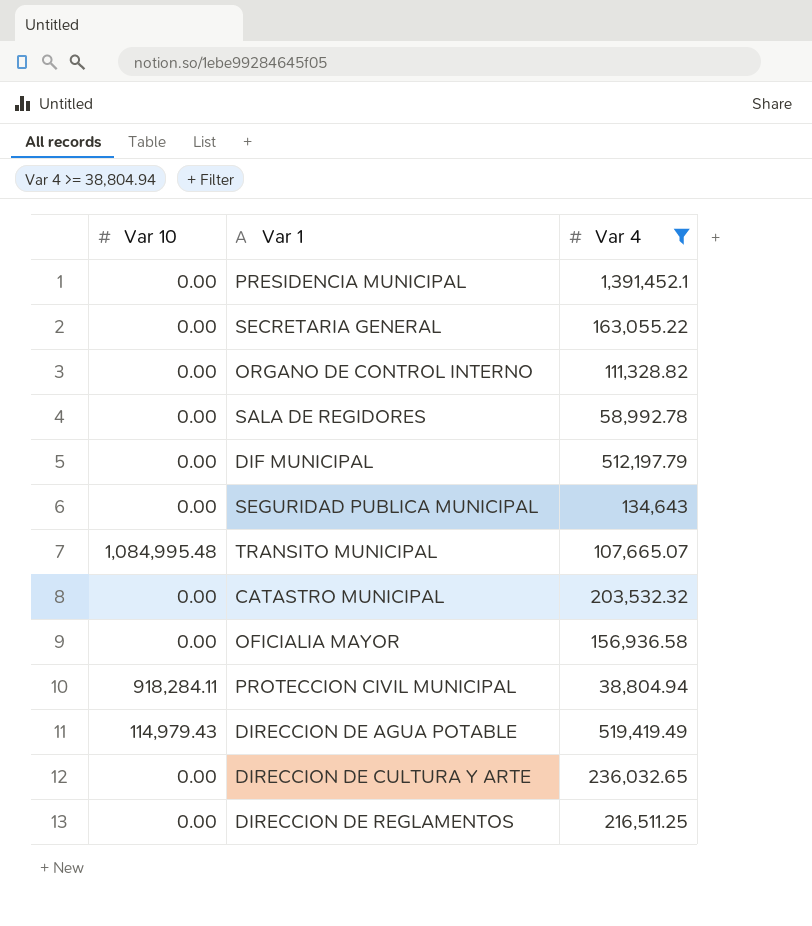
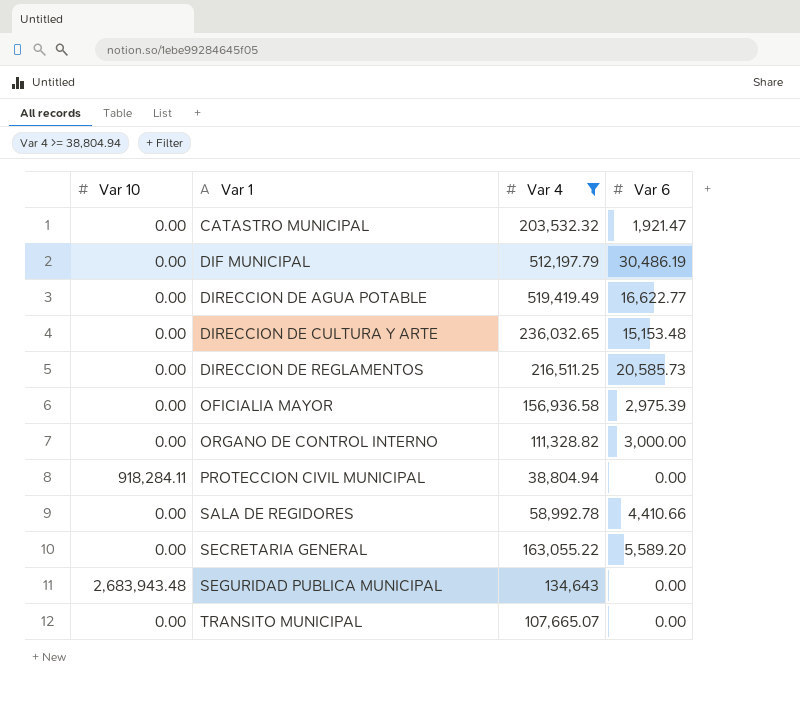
row order: none -> Var 1 ascending
column Var 6 | position: none -> 4
row PRESIDENCIA MUNICIPAL: 0.00 | 1,391,452.1 -> none
DIRECCION DE AGUA POTABLE | Var 10: 114,979.43 -> 0.00
SEGURIDAD PUBLICA MUNICIPAL | Var 10: 0.00 -> 2,683,943.48
TRANSITO MUNICIPAL | Var 10: 1,084,995.48 -> 0.00

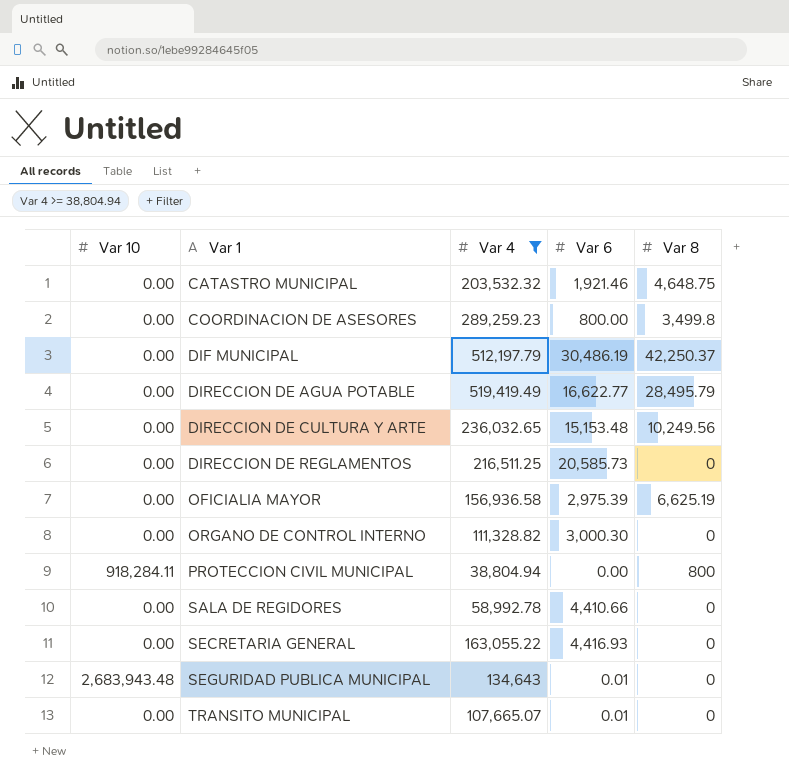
column Var 8 | position: none -> 5
CATASTRO MUNICIPAL | Var 6: 1,921.47 -> 1,921.46
row COORDINACION DE ASESORES: none -> 0.00 | 289,259.23 | 800.00 | 3,499.8
ORGANO DE CONTROL INTERNO | Var 6: 3,000.00 -> 3,000.30
SECRETARIA GENERAL | Var 6: 5,589.20 -> 4,416.93
SEGURIDAD PUBLICA MUNICIPAL | Var 6: 0.00 -> 0.01
TRANSITO MUNICIPAL | Var 6: 0.00 -> 0.01

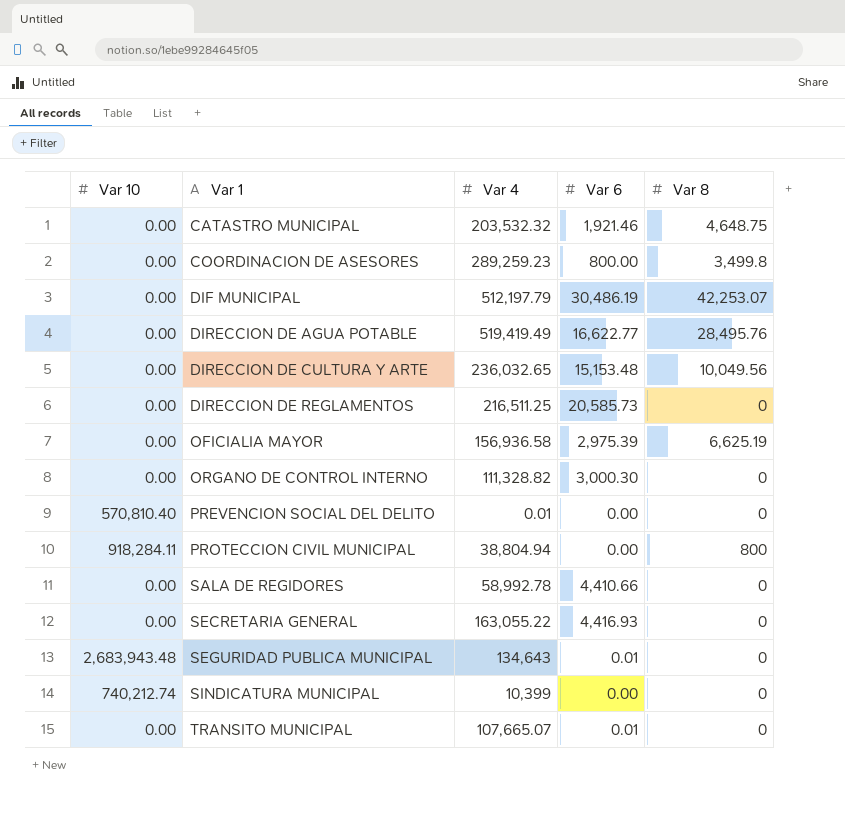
filter: Var 4 >= 38,804.94 -> none
DIF MUNICIPAL | Var 8: 42,250.37 -> 42,253.07
DIRECCION DE AGUA POTABLE | Var 8: 28,495.79 -> 28,495.76
DIRECCION DE CULTURA Y ARTE | Var 8: 10,249.56 -> 10,049.56

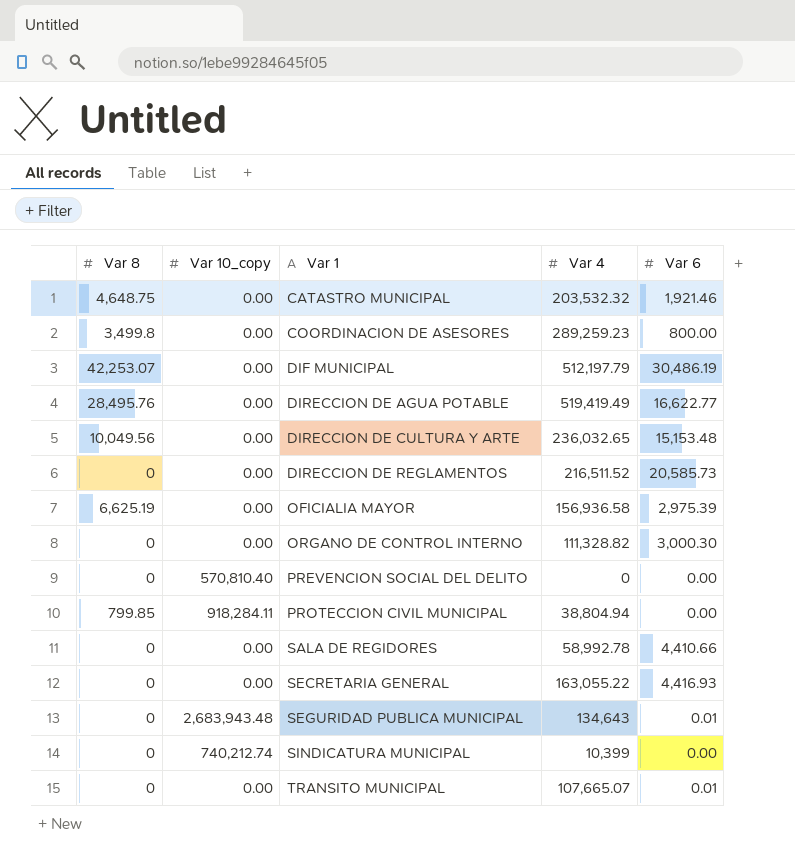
column Var 8 | position: 5 -> 1
column name: Var 10 -> Var 10_copy
DIRECCION DE REGLAMENTOS | Var 4: 216,511.25 -> 216,511.52
PREVENCION SOCIAL DEL DELITO | Var 4: 0.01 -> 0
PROTECCION CIVIL MUNICIPAL | Var 8: 800 -> 799.85

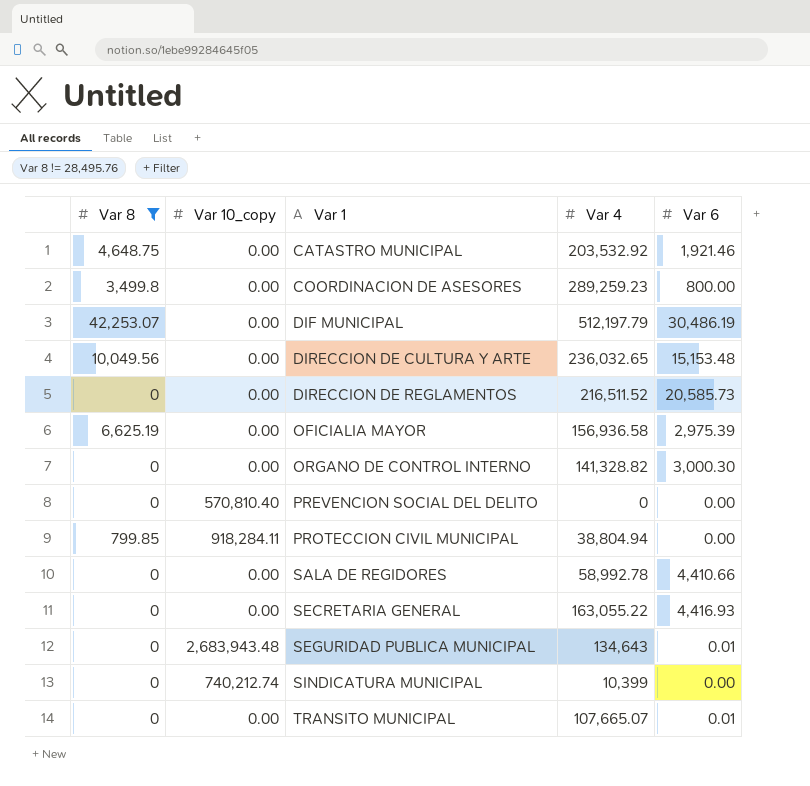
filter: none -> Var 8 != 28,495.76
CATASTRO MUNICIPAL | Var 4: 203,532.32 -> 203,532.92
ORGANO DE CONTROL INTERNO | Var 4: 111,328.82 -> 141,328.82

